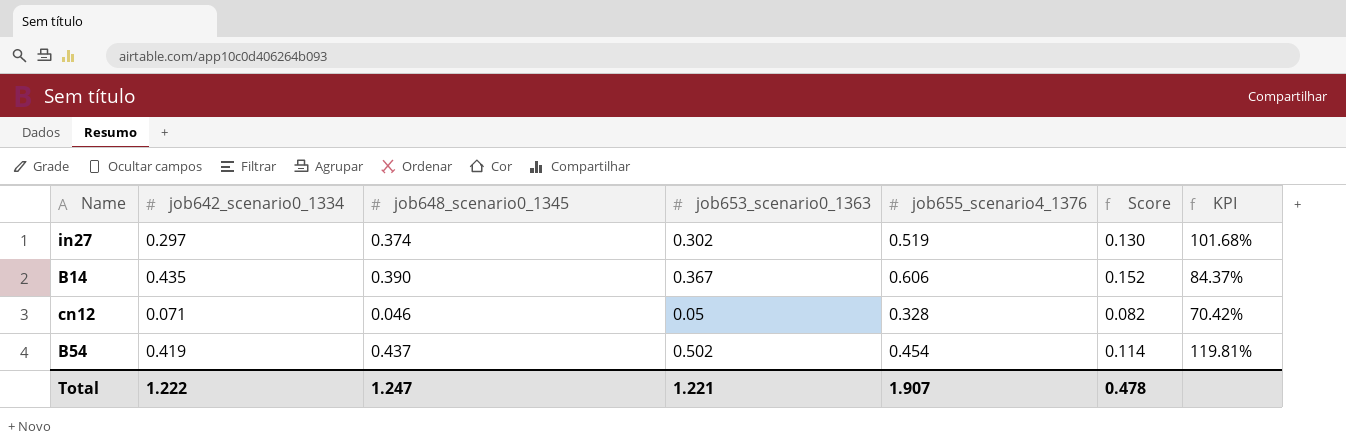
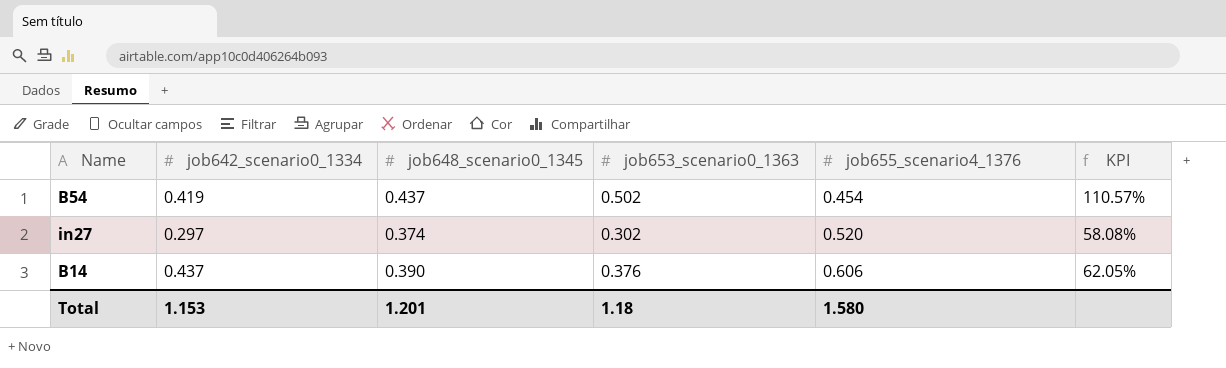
row order: none -> job655_scenario4_1376 ascending
column Score | formula: [job655_scenario4_1376] * 0.25 -> none
column KPI | formula: [job653_scenario0_1363] / [job642_scenario0_1334] -> [job653_scenario0_1363] / [job655_scenario4_1376]
row cn12: 0.071 | 0.046 | 0.05 | 0.328 | 0.082 | 70.42% -> none
in27 | job655_scenario4_1376: 0.519 -> 0.520
B14 | job642_scenario0_1334: 0.435 -> 0.437
B14 | job653_scenario0_1363: 0.367 -> 0.376
Total | job642_scenario0_1334: 1.222 -> 1.153
Total | job648_scenario0_1345: 1.247 -> 1.201
Total | job653_scenario0_1363: 1.221 -> 1.18
Total | job655_scenario4_1376: 1.907 -> 1.580

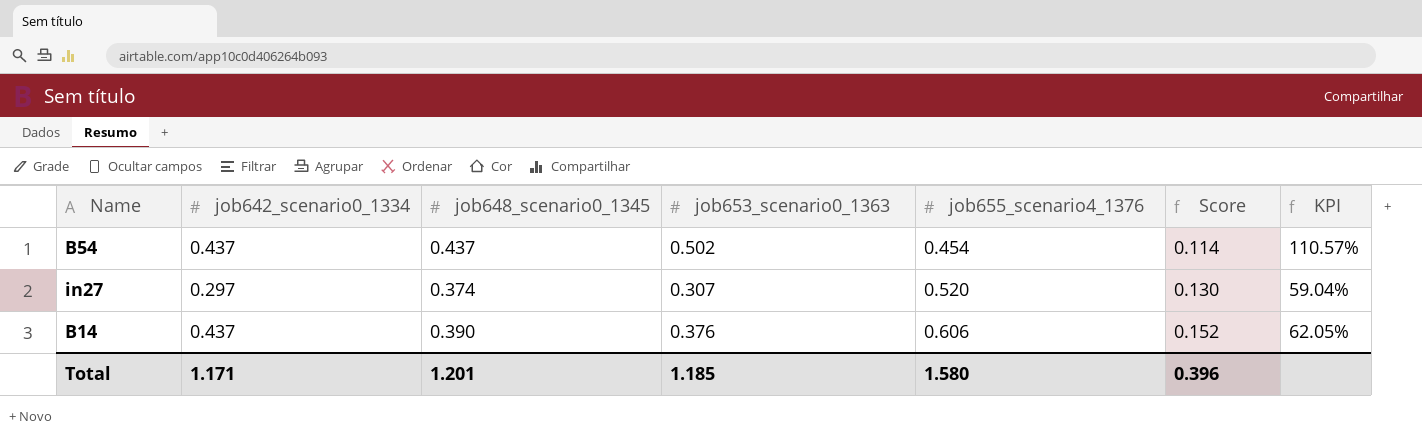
column Score | formula: none -> [job655_scenario4_1376] * 0.25
B54 | job642_scenario0_1334: 0.419 -> 0.437
in27 | job653_scenario0_1363: 0.302 -> 0.307
in27 | KPI: 58.08% -> 59.04%
Total | job642_scenario0_1334: 1.153 -> 1.171
Total | job653_scenario0_1363: 1.18 -> 1.185

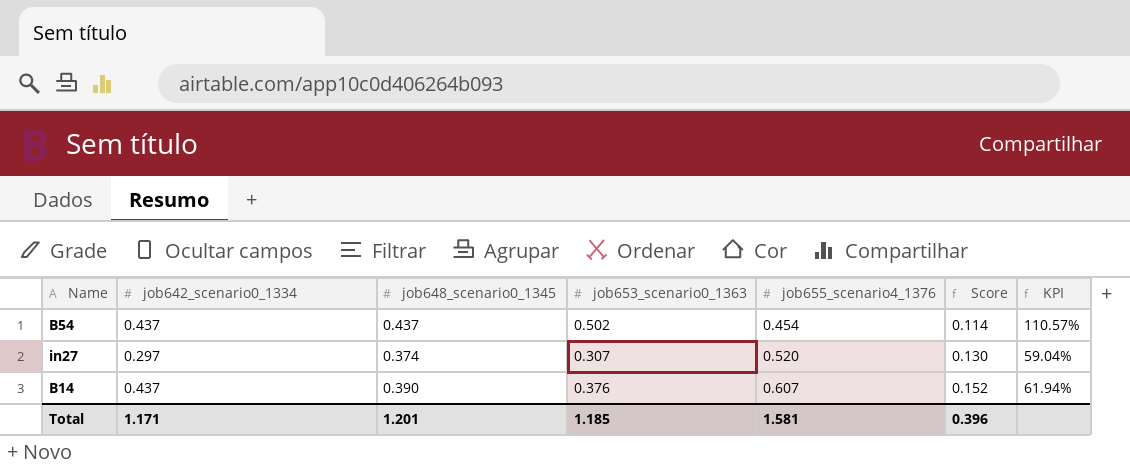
B14 | job655_scenario4_1376: 0.606 -> 0.607
B14 | KPI: 62.05% -> 61.94%
Total | job655_scenario4_1376: 1.580 -> 1.581

